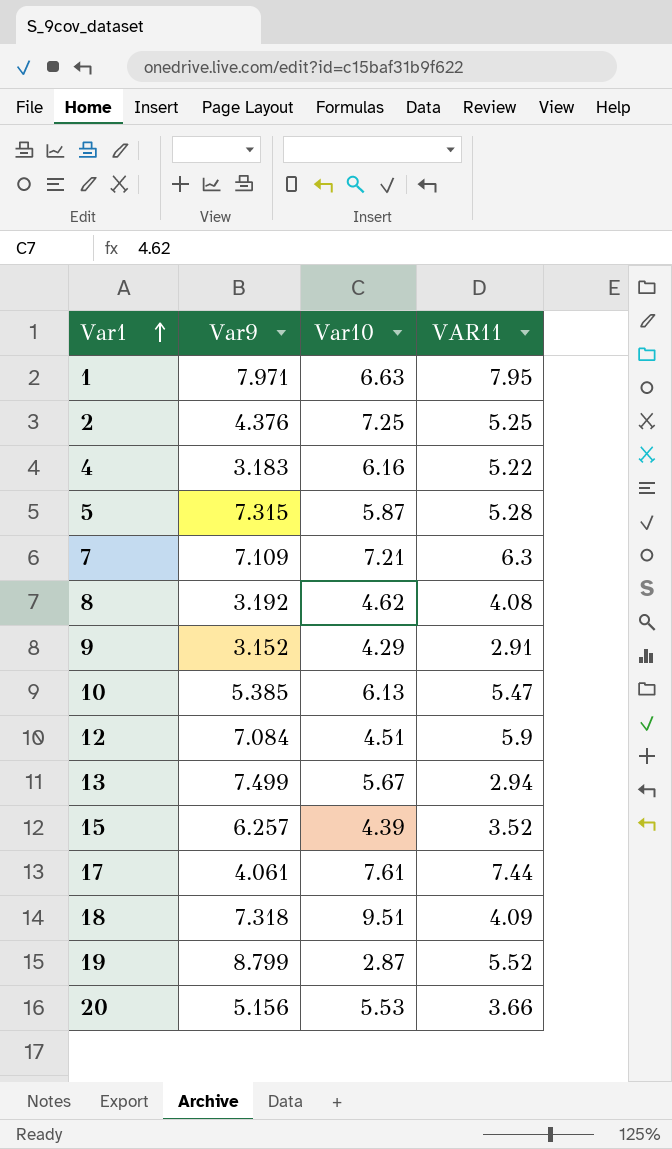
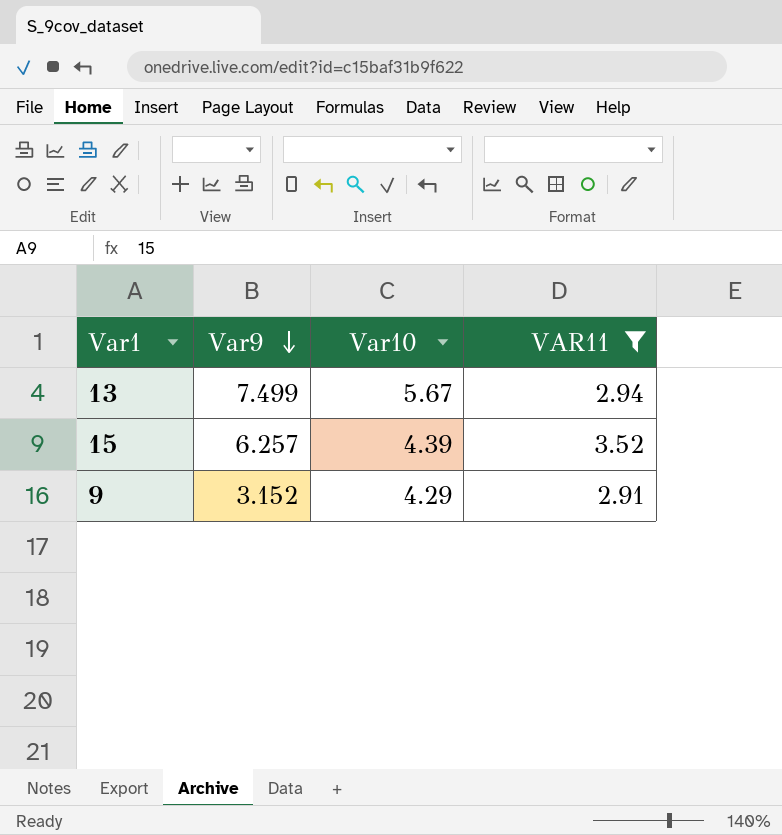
filter: none -> VAR11 <= 3.52
row order: Var1 ascending -> Var9 descending

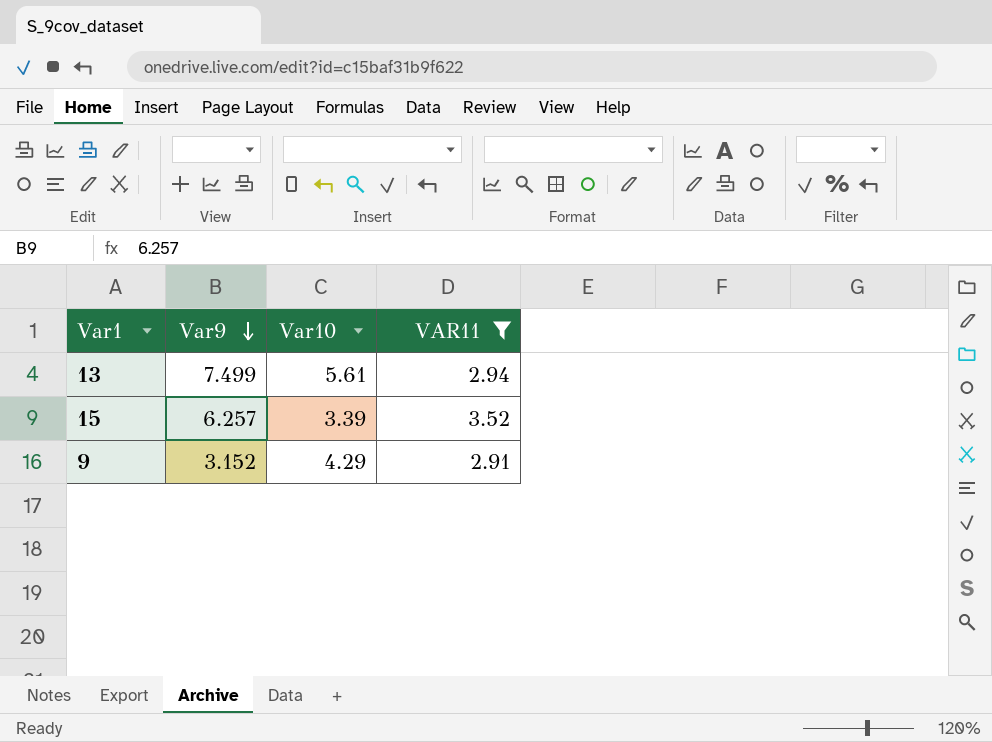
13 | Var10: 5.67 -> 5.61
15 | Var10: 4.39 -> 3.39

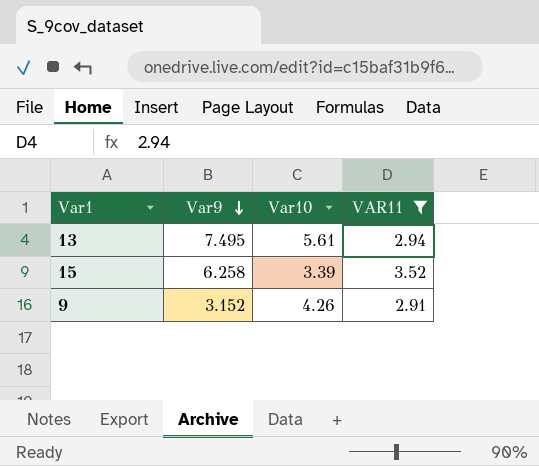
13 | Var9: 7.499 -> 7.495
15 | Var9: 6.257 -> 6.258
9 | Var10: 4.29 -> 4.26

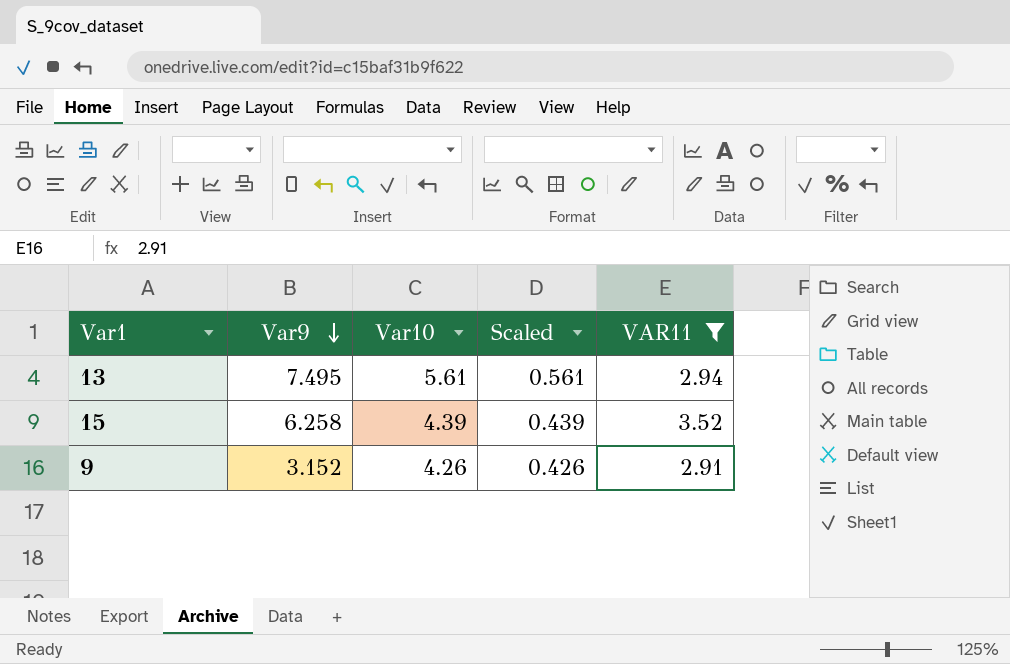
column Scaled | formula: none -> [Var10] * 0.1
15 | Var10: 3.39 -> 4.39

